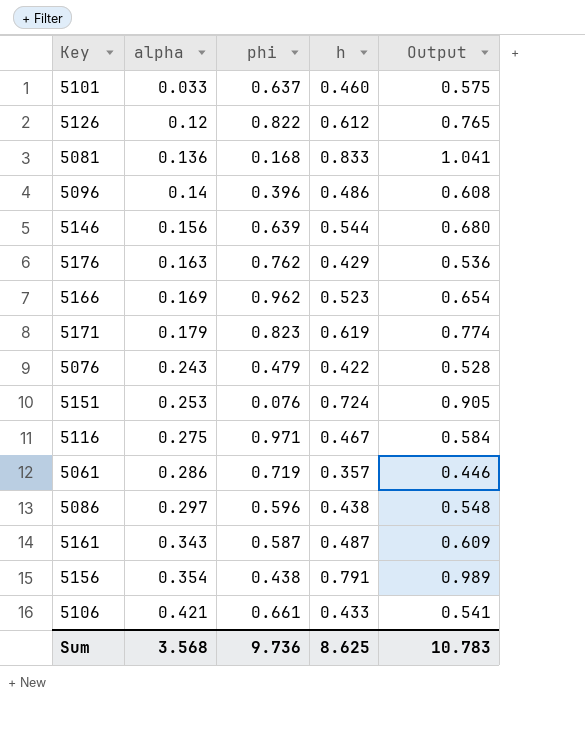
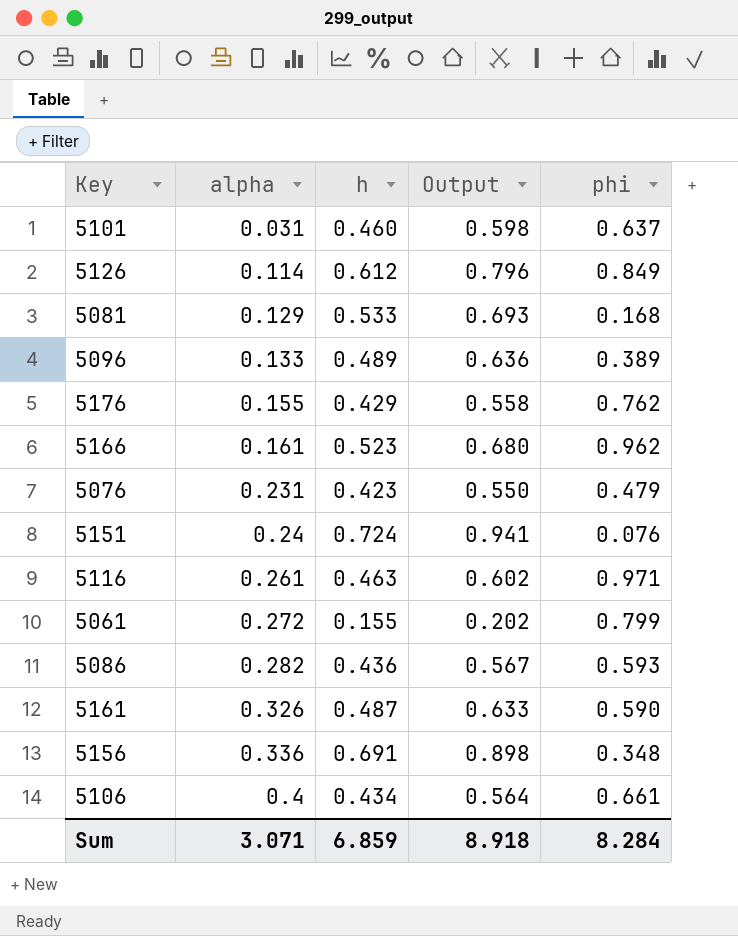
column Output | formula: [h] * 1.25 -> [h] * 1.3
column phi | position: 3 -> 5
row 5146: 0.156 | 0.639 | 0.544 | 0.680 -> none
row 5171: 0.179 | 0.823 | 0.619 | 0.774 -> none
5101 | alpha: 0.033 -> 0.031
5126 | alpha: 0.12 -> 0.114
5126 | phi: 0.822 -> 0.849
5081 | alpha: 0.136 -> 0.129
5081 | h: 0.833 -> 0.533
5096 | alpha: 0.14 -> 0.133
5096 | h: 0.486 -> 0.489
5096 | phi: 0.396 -> 0.389
5176 | alpha: 0.163 -> 0.155
5166 | alpha: 0.169 -> 0.161
5076 | alpha: 0.243 -> 0.231
5076 | h: 0.422 -> 0.423
5151 | alpha: 0.253 -> 0.24
5116 | alpha: 0.275 -> 0.261
5116 | h: 0.467 -> 0.463
5061 | alpha: 0.286 -> 0.272
5061 | h: 0.357 -> 0.155
5061 | phi: 0.719 -> 0.799
5086 | alpha: 0.297 -> 0.282
5086 | h: 0.438 -> 0.436
5086 | phi: 0.596 -> 0.593
5161 | alpha: 0.343 -> 0.326
5161 | phi: 0.587 -> 0.590
5156 | alpha: 0.354 -> 0.336
5156 | h: 0.791 -> 0.691
5156 | phi: 0.438 -> 0.348
5106 | alpha: 0.421 -> 0.4
5106 | h: 0.433 -> 0.434
Sum | alpha: 3.568 -> 3.071
Sum | h: 8.625 -> 6.859
Sum | Output: 10.783 -> 8.918
Sum | phi: 9.736 -> 8.284

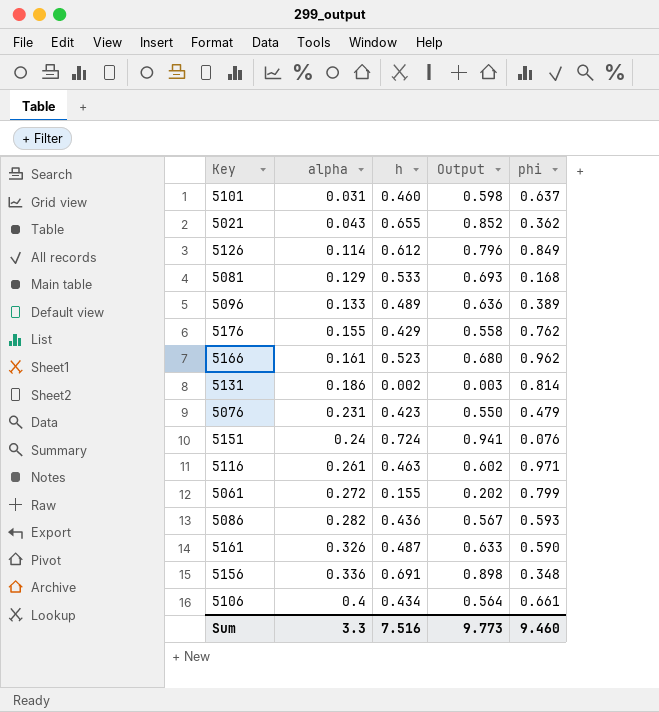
row 5021: none -> 0.043 | 0.655 | 0.852 | 0.362
row 5131: none -> 0.186 | 0.002 | 0.003 | 0.814
Sum | alpha: 3.071 -> 3.3
Sum | h: 6.859 -> 7.516
Sum | Output: 8.918 -> 9.773
Sum | phi: 8.284 -> 9.460

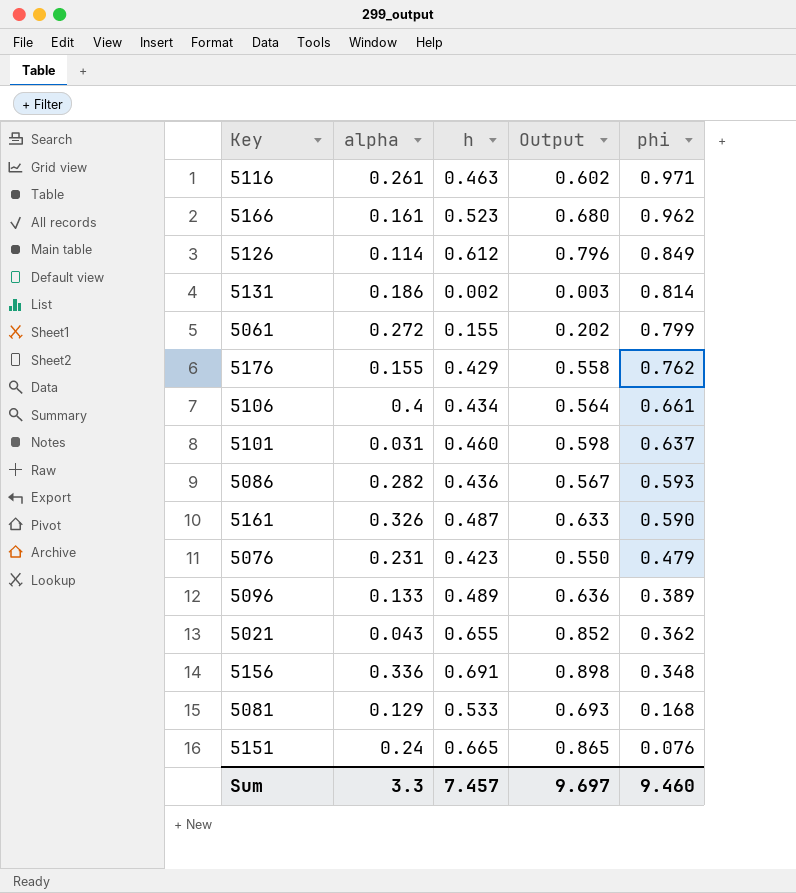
row order: alpha ascending -> phi descending
5151 | h: 0.724 -> 0.665
5151 | Output: 0.941 -> 0.865
Sum | h: 7.516 -> 7.457
Sum | Output: 9.773 -> 9.697

